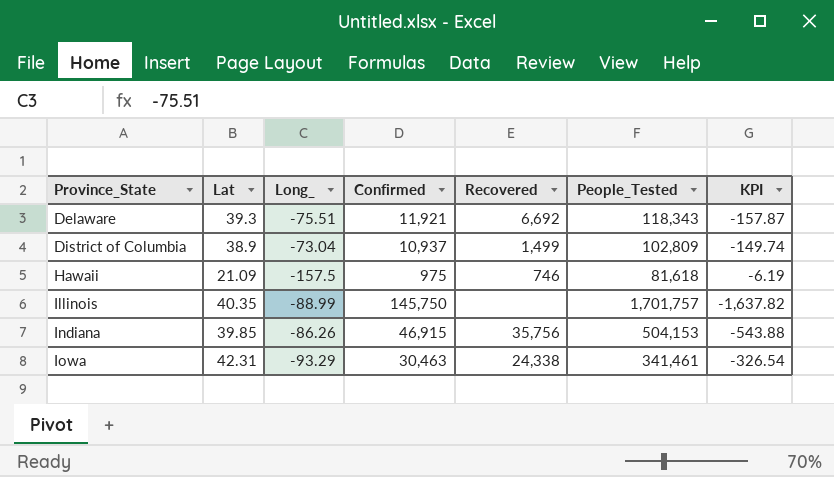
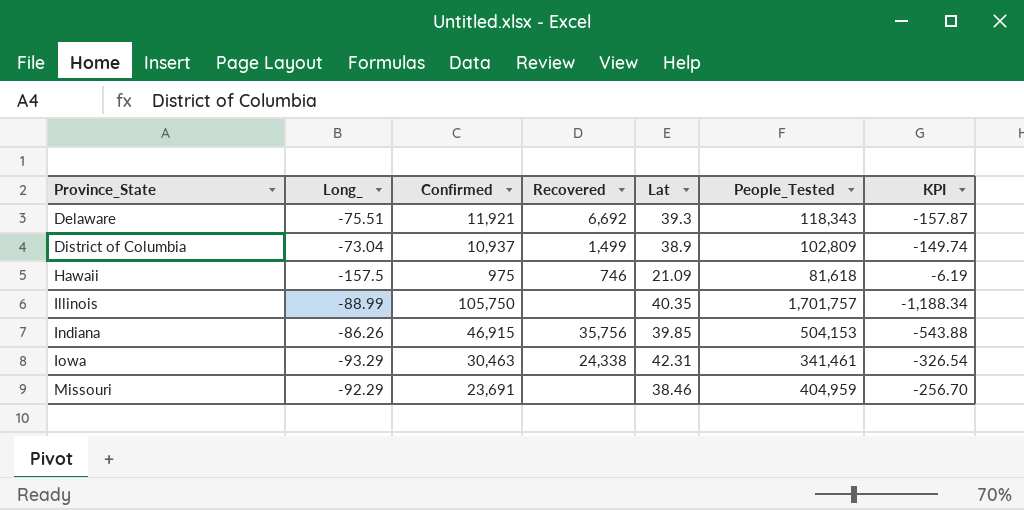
column Lat | position: 2 -> 5
Illinois | Confirmed: 145,750 -> 105,750
Illinois | KPI: -1,637.82 -> -1,188.34
row Missouri: none -> -92.29 | 23,691 | none | 38.46 | 404,959 | -256.70

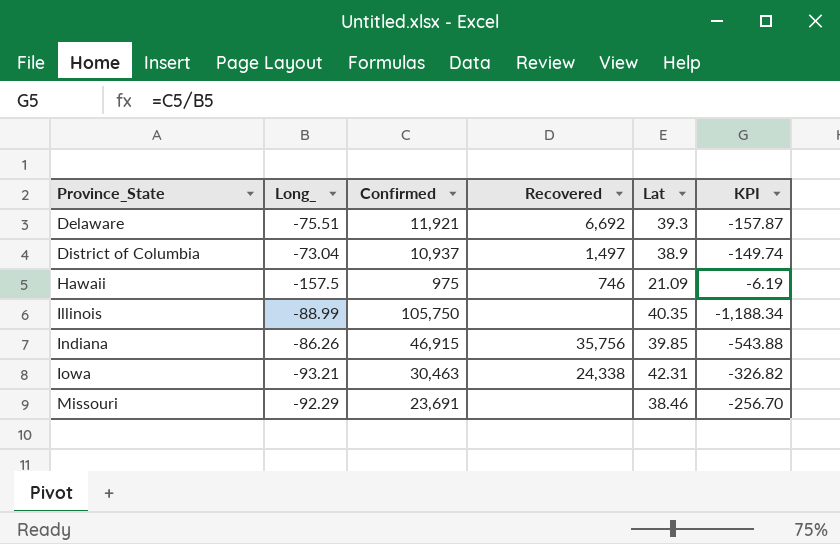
column People_Tested | position: 6 -> none
District of Columbia | Recovered: 1,499 -> 1,497
Iowa | Long_: -93.29 -> -93.21
Iowa | KPI: -326.54 -> -326.82

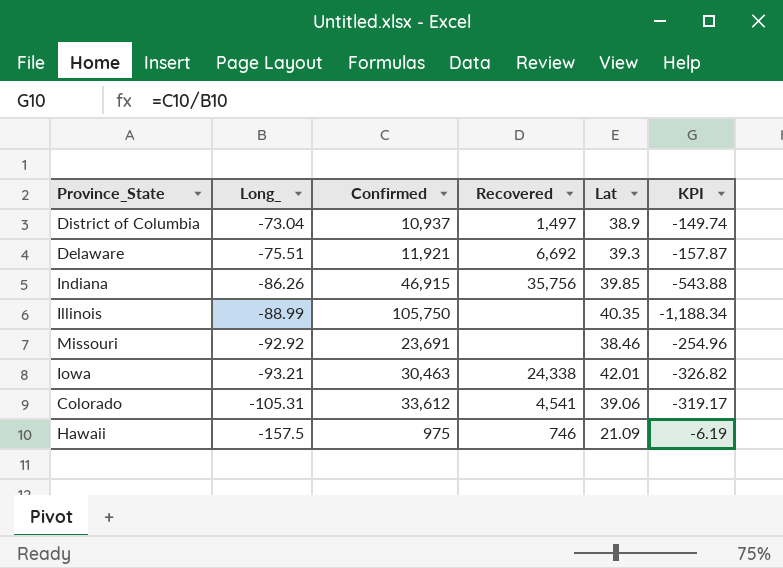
row order: Province_State ascending -> Long_ descending
Missouri | Long_: -92.29 -> -92.92
Missouri | KPI: -256.70 -> -254.96
Iowa | Lat: 42.31 -> 42.01
row Colorado: none -> -105.31 | 33,612 | 4,541 | 39.06 | -319.17

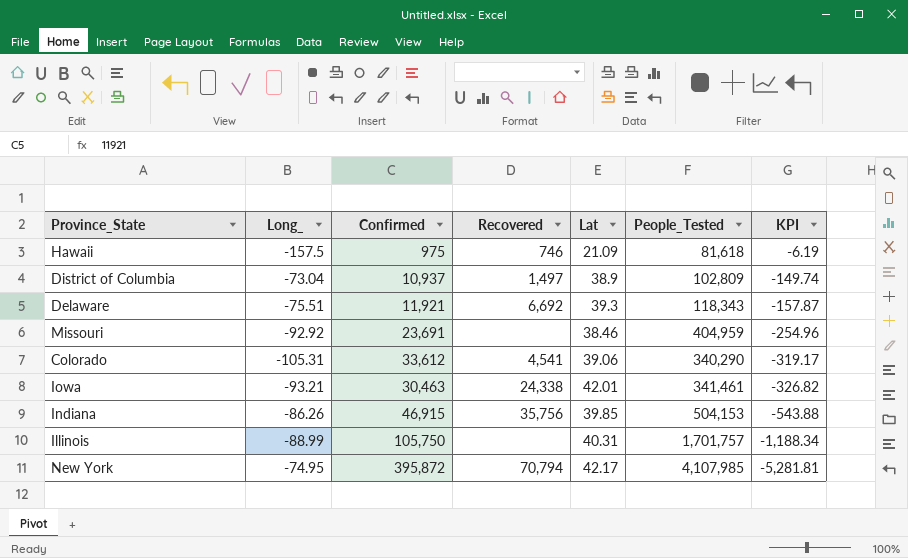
row order: Long_ descending -> KPI descending
column People_Tested | position: none -> 6
Illinois | Lat: 40.35 -> 40.31
row New York: none -> -74.95 | 395,872 | 70,794 | 42.17 | 4,107,985 | -5,281.81

